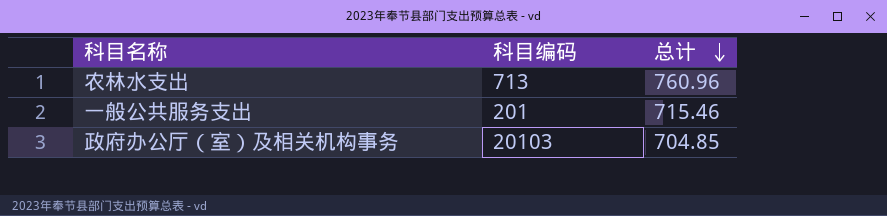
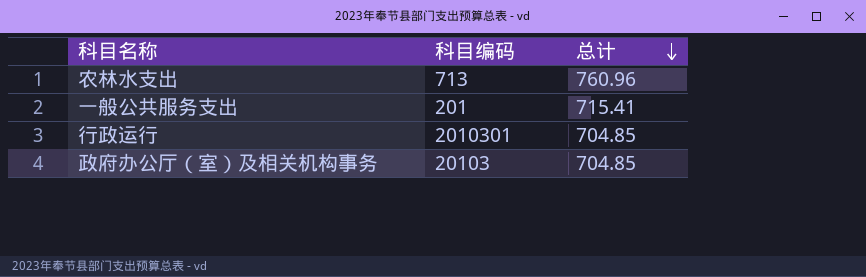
一般公共服务支出 | 总计: 715.46 -> 715.41
row 行政运行: none -> 2010301 | 704.85

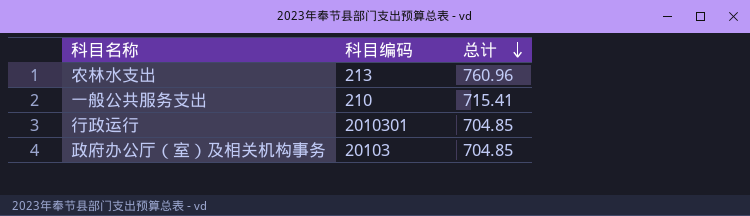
农林水支出 | 科目编码: 713 -> 213
一般公共服务支出 | 科目编码: 201 -> 210

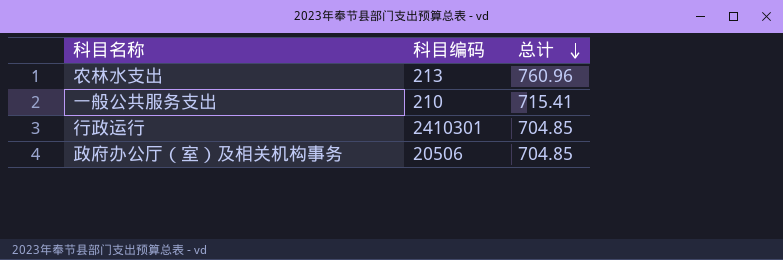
行政运行 | 科目编码: 2010301 -> 2410301
政府办公厅（室）及相关机构事务 | 科目编码: 20103 -> 20506

